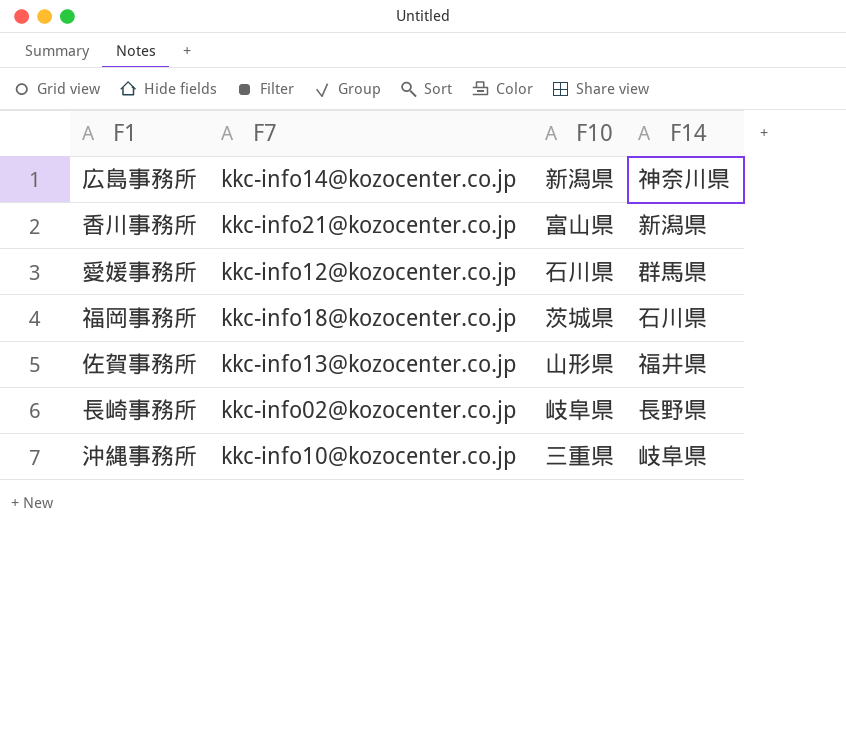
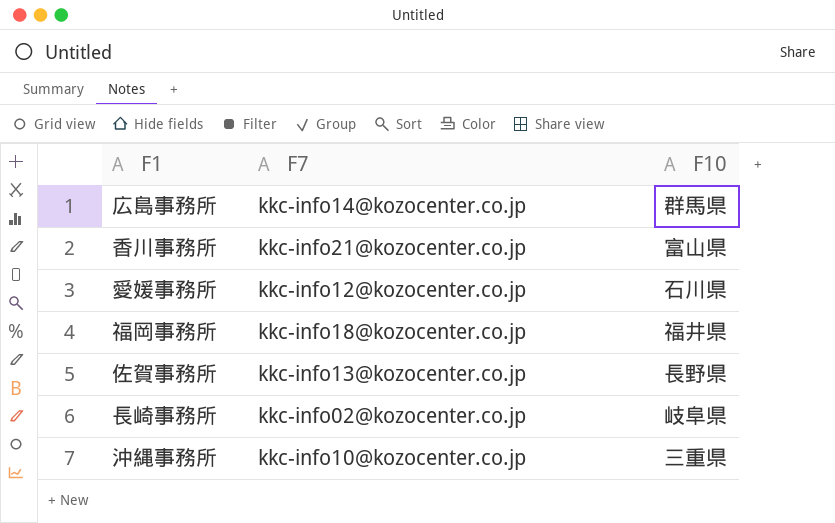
column F14 | position: 4 -> none
広島事務所 | F10: 新潟県 -> 群馬県
福岡事務所 | F10: 茨城県 -> 福井県
佐賀事務所 | F10: 山形県 -> 長野県

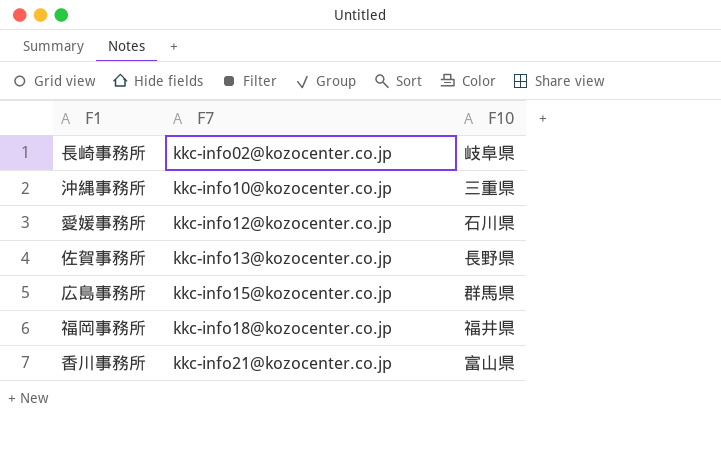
row order: none -> F7 ascending
広島事務所 | F7: kkc-info14@kozocenter.co.jp -> kkc-info15@kozocenter.co.jp

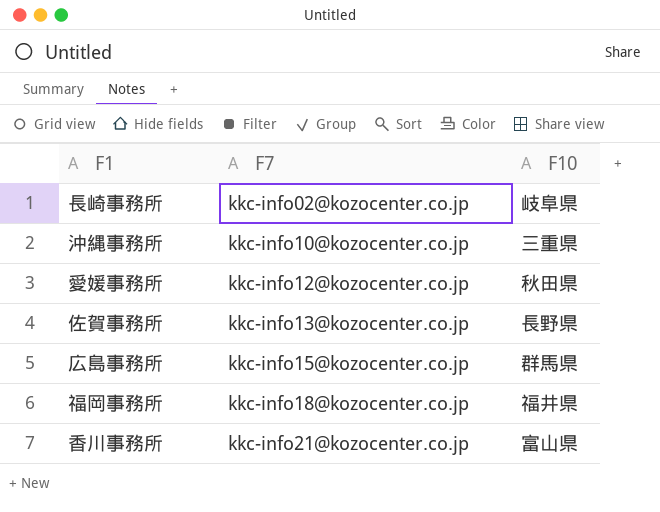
愛媛事務所 | F10: 石川県 -> 秋田県

